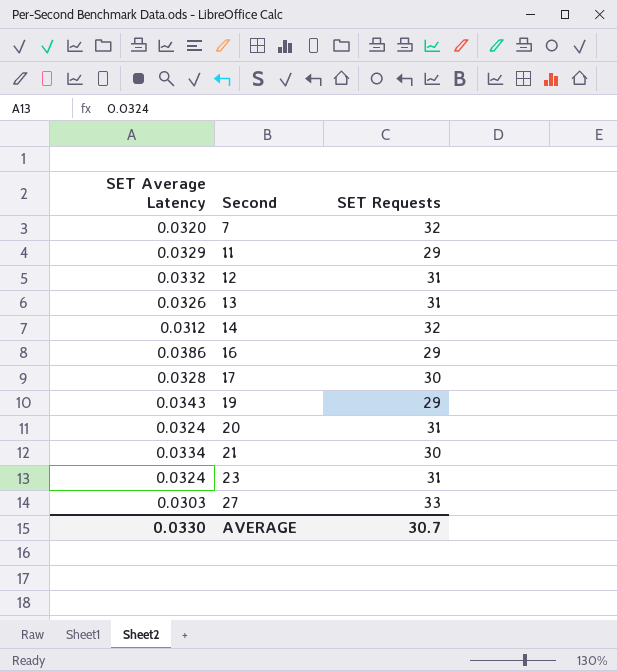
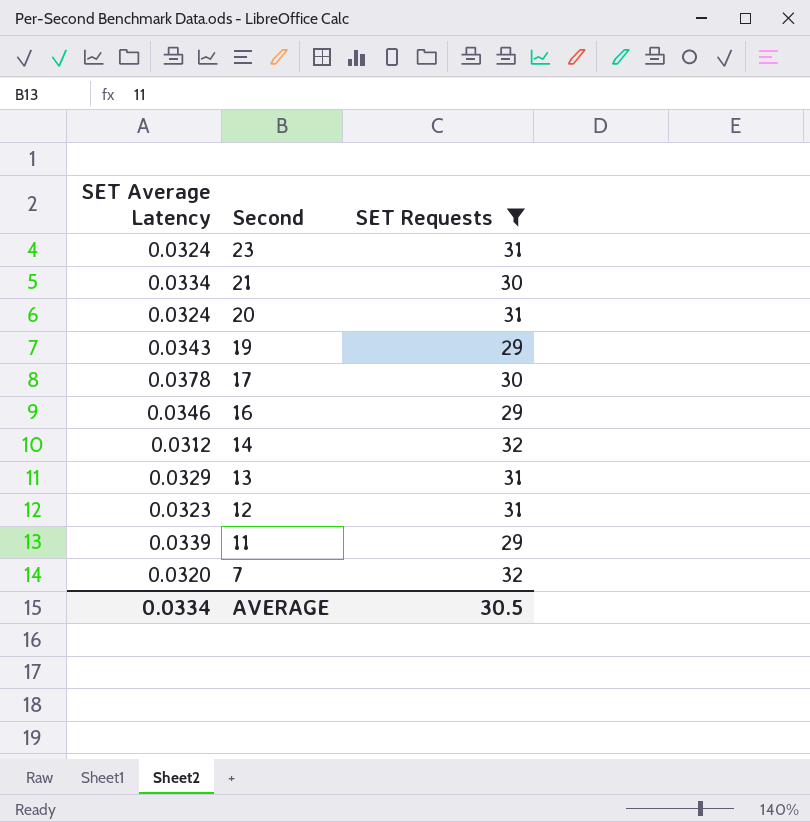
filter: none -> SET Requests != 33
row order: Second ascending -> Second descending
17 | SET Average Latency: 0.0328 -> 0.0378
16 | SET Average Latency: 0.0386 -> 0.0346
13 | SET Average Latency: 0.0326 -> 0.0329
12 | SET Average Latency: 0.0332 -> 0.0323
11 | SET Average Latency: 0.0329 -> 0.0339
AVERAGE | SET Average Latency: 0.0330 -> 0.0334
AVERAGE | SET Requests: 30.7 -> 30.5

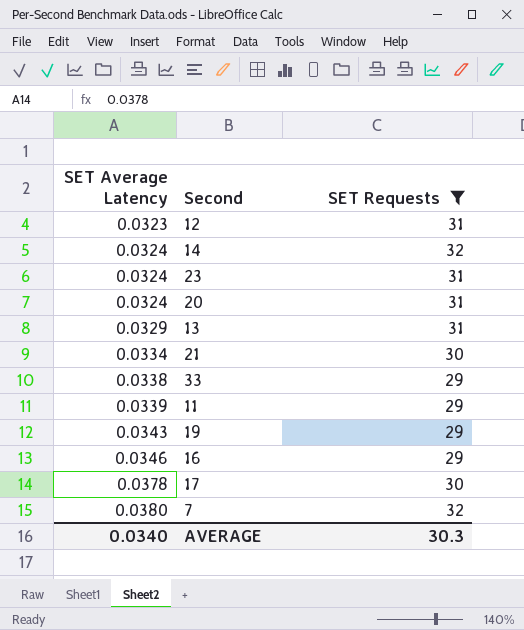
row order: Second descending -> SET Average Latency ascending
14 | SET Average Latency: 0.0312 -> 0.0324
row 33: none -> 0.0338 | 29
7 | SET Average Latency: 0.0320 -> 0.0380
AVERAGE | SET Average Latency: 0.0334 -> 0.0340
AVERAGE | SET Requests: 30.5 -> 30.3

